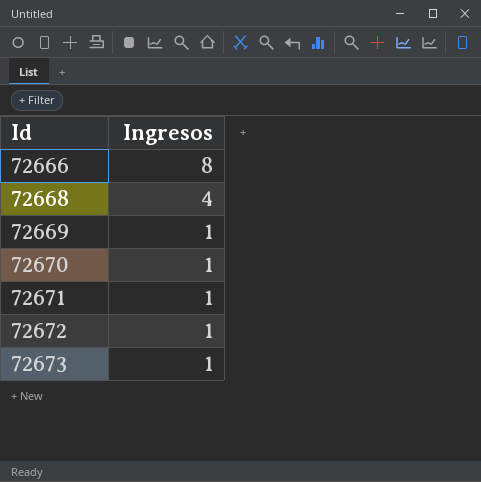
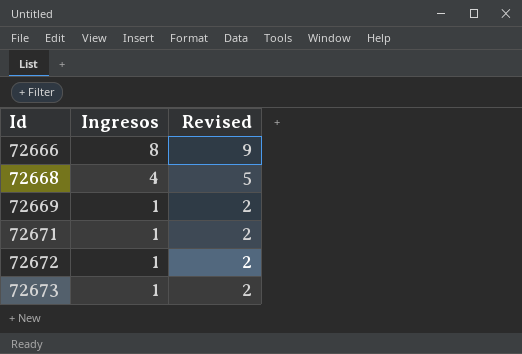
column Revised | formula: none -> [Ingresos] + 1
row 72670: 1 -> none

